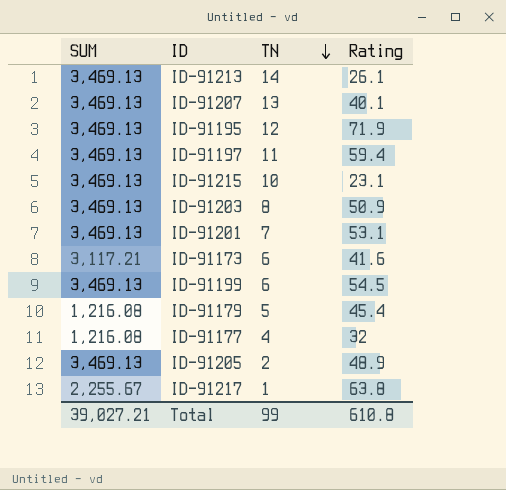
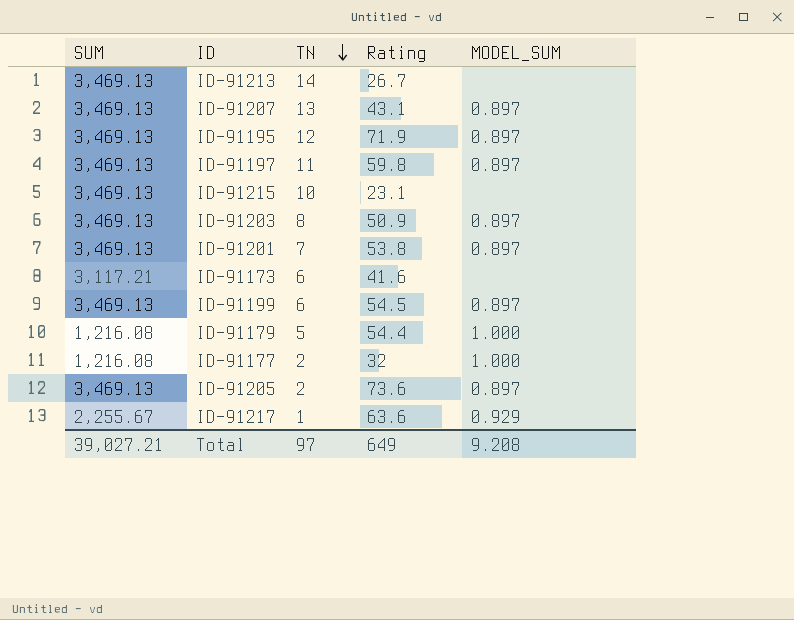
column MODEL_SUM | position: none -> 5
ID-91213 | Rating: 26.1 -> 26.7
ID-91207 | Rating: 40.1 -> 43.1
ID-91197 | Rating: 59.4 -> 59.8
ID-91201 | Rating: 53.1 -> 53.8
ID-91179 | Rating: 45.4 -> 54.4
ID-91177 | TN: 4 -> 2
ID-91205 | Rating: 48.9 -> 73.6
ID-91217 | Rating: 63.8 -> 63.6
Total | TN: 99 -> 97
Total | Rating: 610.8 -> 649

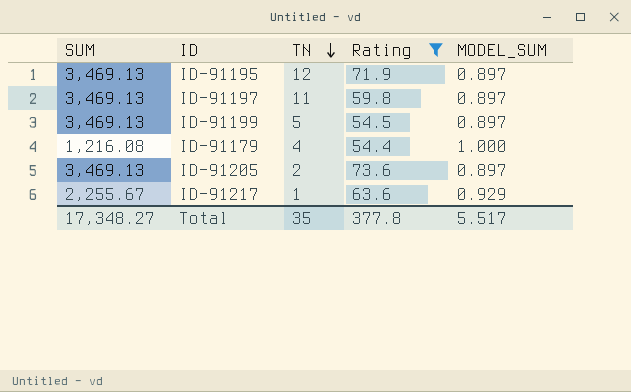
filter: none -> Rating >= 54.4
ID-91199 | TN: 6 -> 5
ID-91179 | TN: 5 -> 4
Total | SUM: 39,027.21 -> 17,348.27
Total | TN: 97 -> 35
Total | Rating: 649 -> 377.8
Total | MODEL_SUM: 9.208 -> 5.517

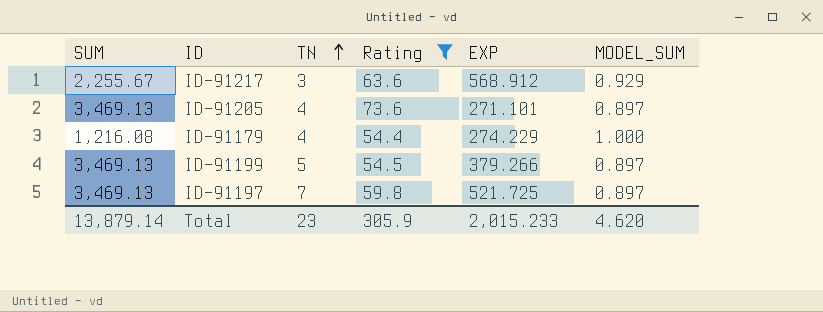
row order: TN descending -> TN ascending
column EXP | position: none -> 5
row ID-91195: 3,469.13 | 12 | 71.9 | 0.897 -> none
ID-91217 | TN: 1 -> 3
ID-91205 | TN: 2 -> 4
ID-91197 | TN: 11 -> 7
Total | SUM: 17,348.27 -> 13,879.14
Total | TN: 35 -> 23
Total | Rating: 377.8 -> 305.9
Total | MODEL_SUM: 5.517 -> 4.620

